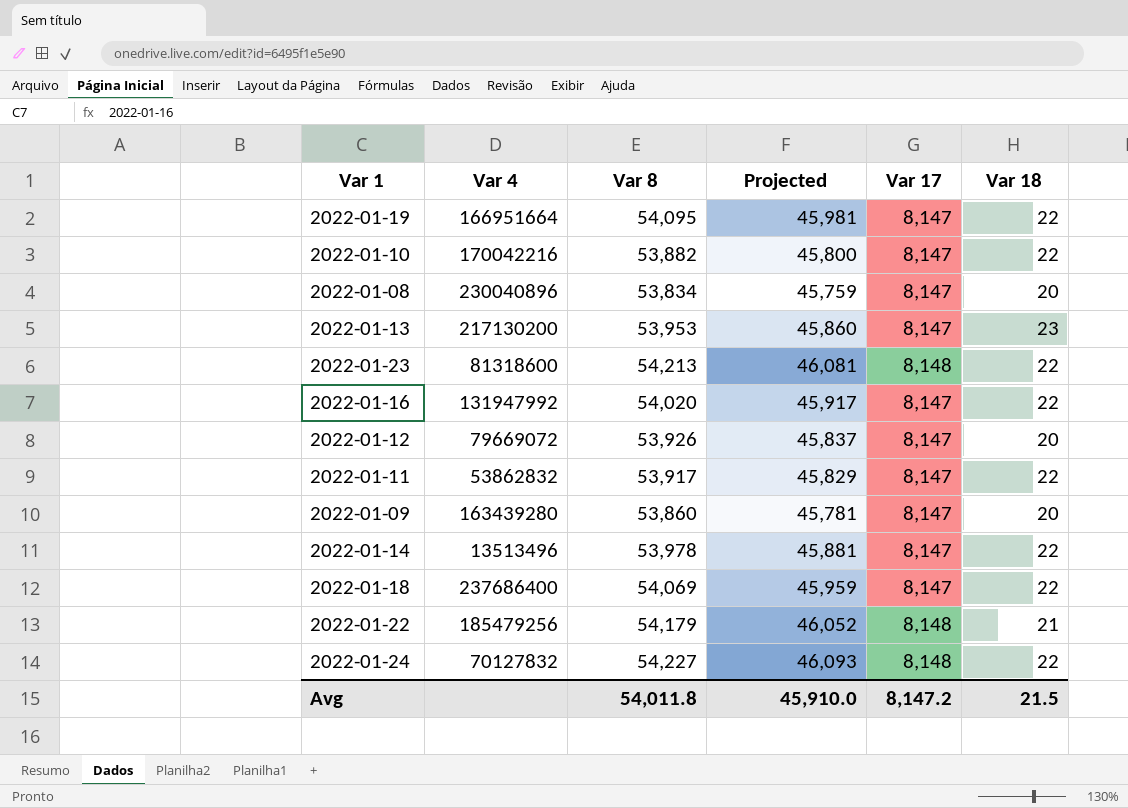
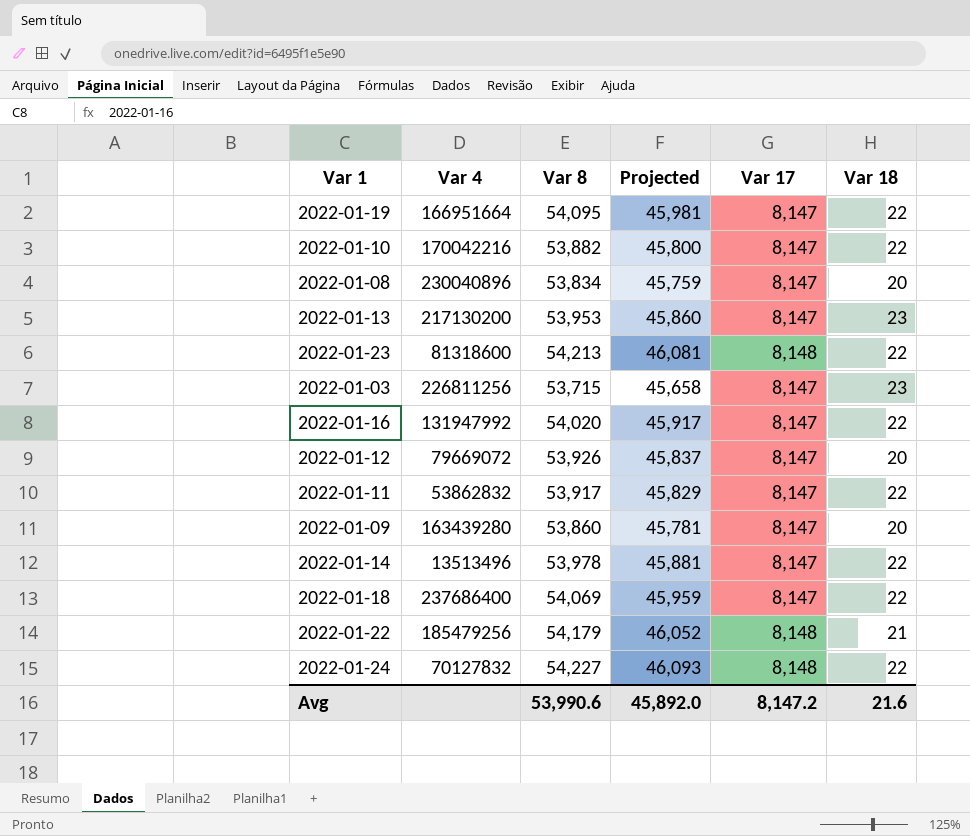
row 2022-01-03: none -> 226811256 | 53,715 | 45,658 | 8,147 | 23
Avg | Var 8: 54,011.8 -> 53,990.6
Avg | Projected: 45,910.0 -> 45,892.0
Avg | Var 18: 21.5 -> 21.6

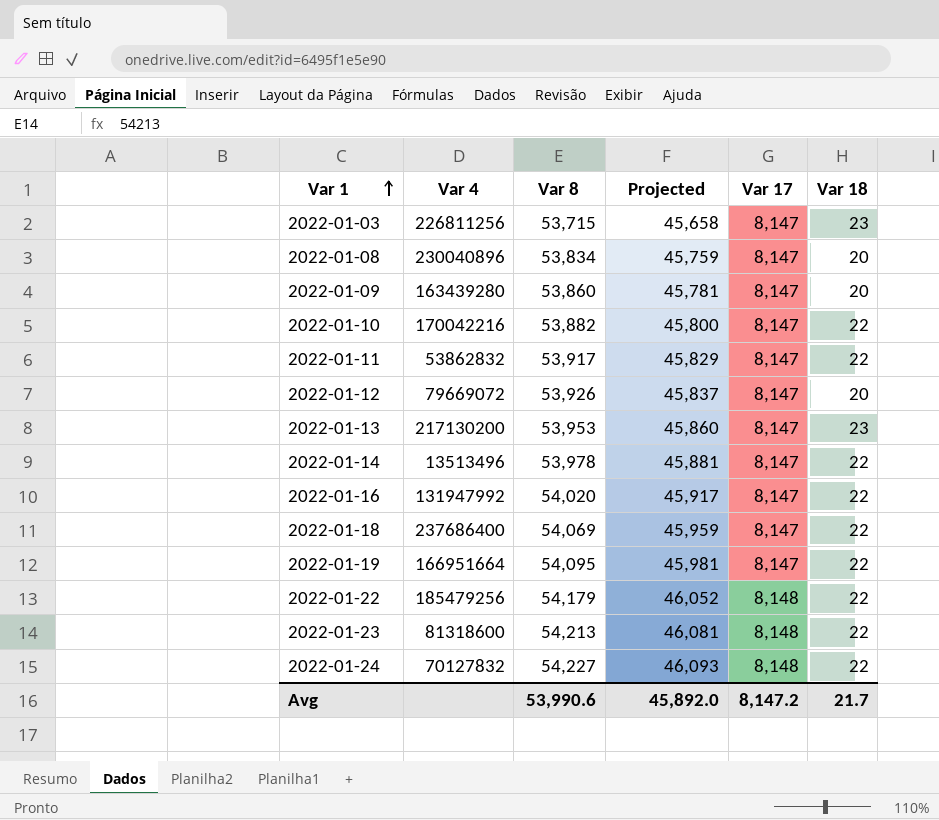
row order: none -> Var 1 ascending
2022-01-22 | Var 18: 21 -> 22
Avg | Var 18: 21.6 -> 21.7

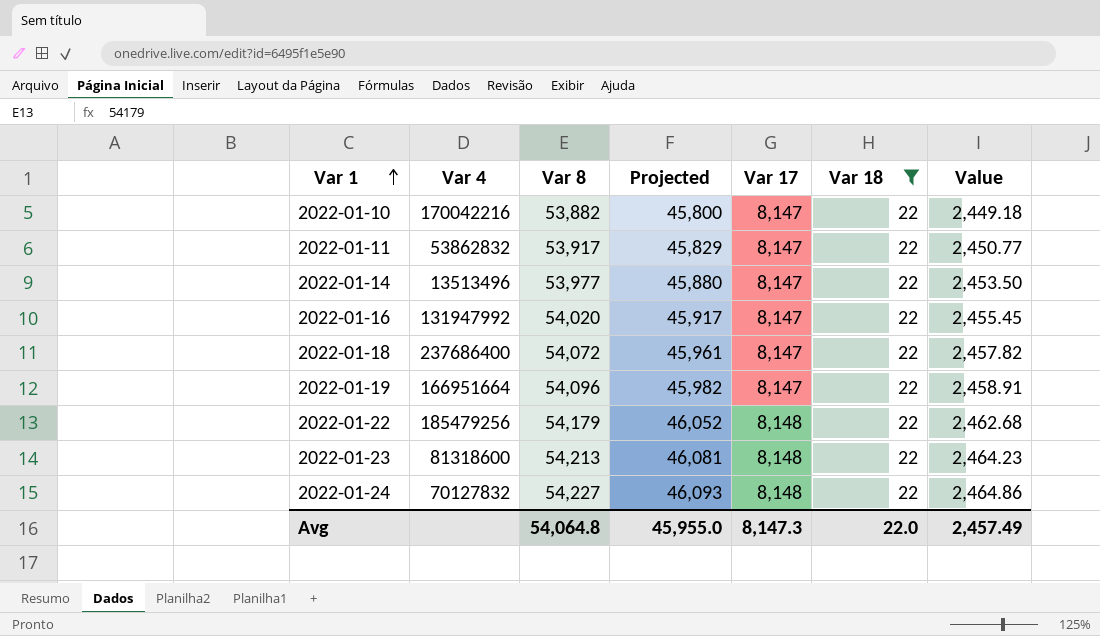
filter: none -> Var 18 = 22
column Value | formula: none -> [Var 8] / [Var 18]
2022-01-14 | Var 8: 53,978 -> 53,977
2022-01-14 | Projected: 45,881 -> 45,880
2022-01-18 | Var 8: 54,069 -> 54,072
2022-01-18 | Projected: 45,959 -> 45,961
2022-01-19 | Var 8: 54,095 -> 54,096
2022-01-19 | Projected: 45,981 -> 45,982
Avg | Var 8: 53,990.6 -> 54,064.8
Avg | Projected: 45,892.0 -> 45,955.0
Avg | Var 17: 8,147.2 -> 8,147.3
Avg | Var 18: 21.7 -> 22.0

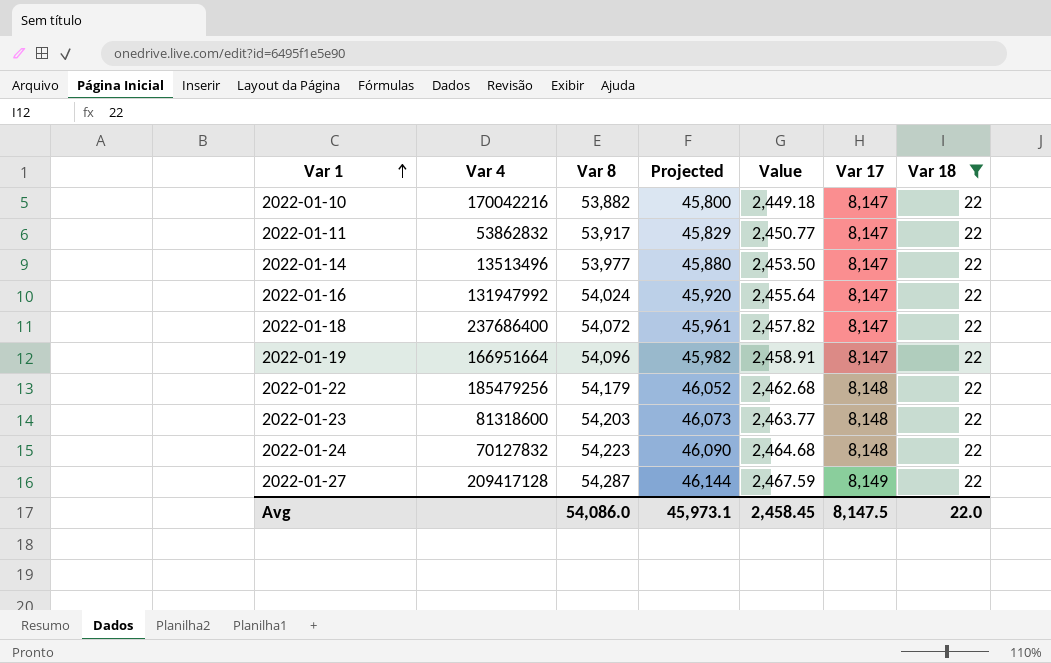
column Value | position: 7 -> 5
2022-01-16 | Var 8: 54,020 -> 54,024
2022-01-16 | Projected: 45,917 -> 45,920
2022-01-16 | Value: 2,455.45 -> 2,455.64
2022-01-23 | Var 8: 54,213 -> 54,203
2022-01-23 | Projected: 46,081 -> 46,073
2022-01-23 | Value: 2,464.23 -> 2,463.77
2022-01-24 | Var 8: 54,227 -> 54,223
2022-01-24 | Projected: 46,093 -> 46,090
2022-01-24 | Value: 2,464.86 -> 2,464.68
row 2022-01-27: none -> 209417128 | 54,287 | 46,144 | 2,467.59 | 8,149 | 22
Avg | Var 8: 54,064.8 -> 54,086.0
Avg | Projected: 45,955.0 -> 45,973.1
Avg | Value: 2,457.49 -> 2,458.45
Avg | Var 17: 8,147.3 -> 8,147.5

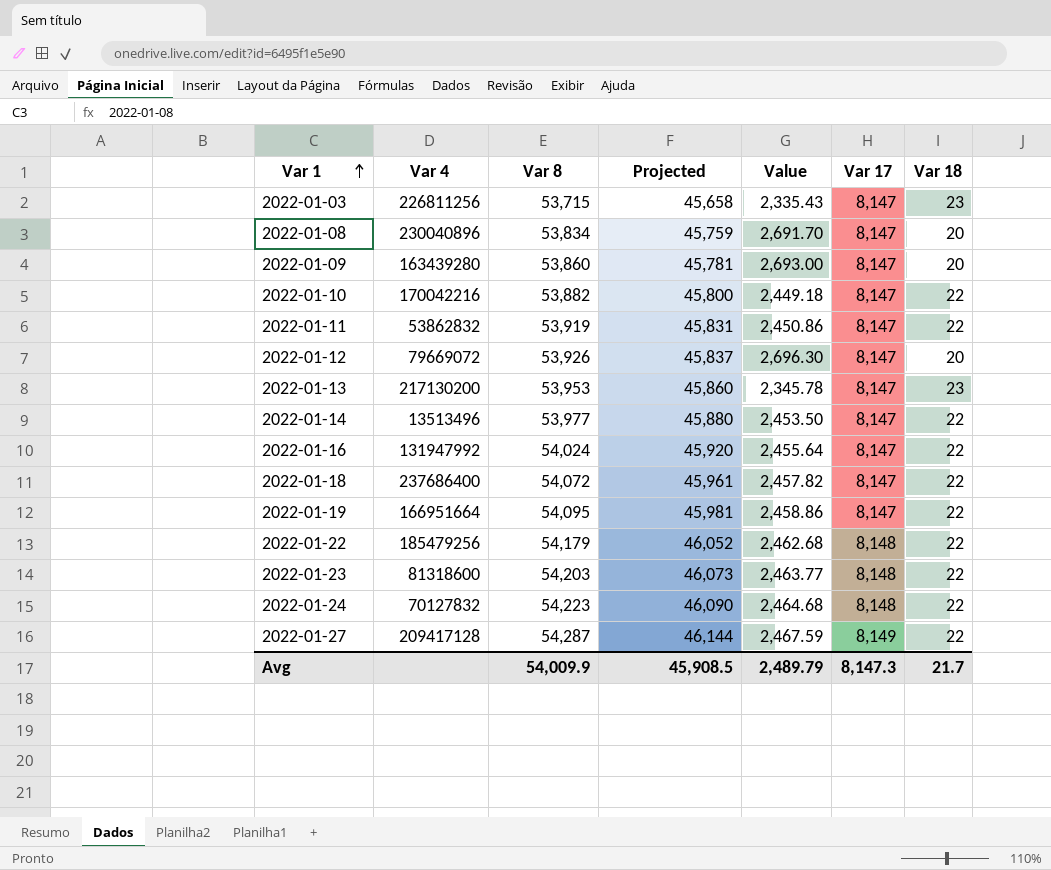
filter: Var 18 = 22 -> none
2022-01-11 | Var 8: 53,917 -> 53,919
2022-01-11 | Projected: 45,829 -> 45,831
2022-01-11 | Value: 2,450.77 -> 2,450.86
2022-01-19 | Var 8: 54,096 -> 54,095
2022-01-19 | Projected: 45,982 -> 45,981
2022-01-19 | Value: 2,458.91 -> 2,458.86
Avg | Var 8: 54,086.0 -> 54,009.9
Avg | Projected: 45,973.1 -> 45,908.5
Avg | Value: 2,458.45 -> 2,489.79
Avg | Var 17: 8,147.5 -> 8,147.3
Avg | Var 18: 22.0 -> 21.7

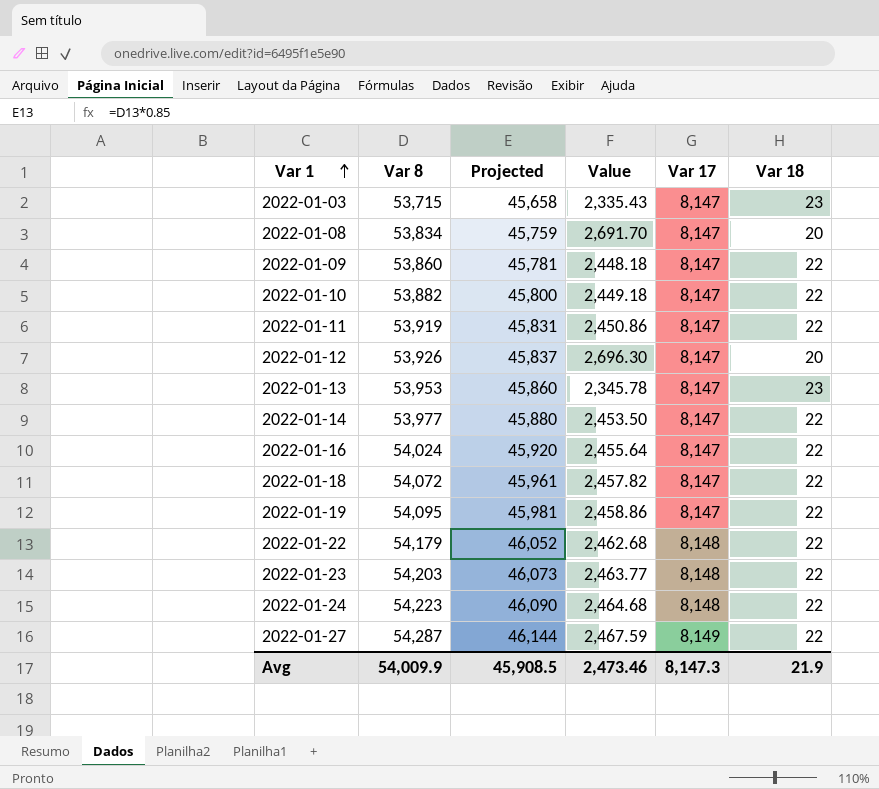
column Var 4 | position: 2 -> none
2022-01-09 | Value: 2,693.00 -> 2,448.18
2022-01-09 | Var 18: 20 -> 22
Avg | Value: 2,489.79 -> 2,473.46
Avg | Var 18: 21.7 -> 21.9

